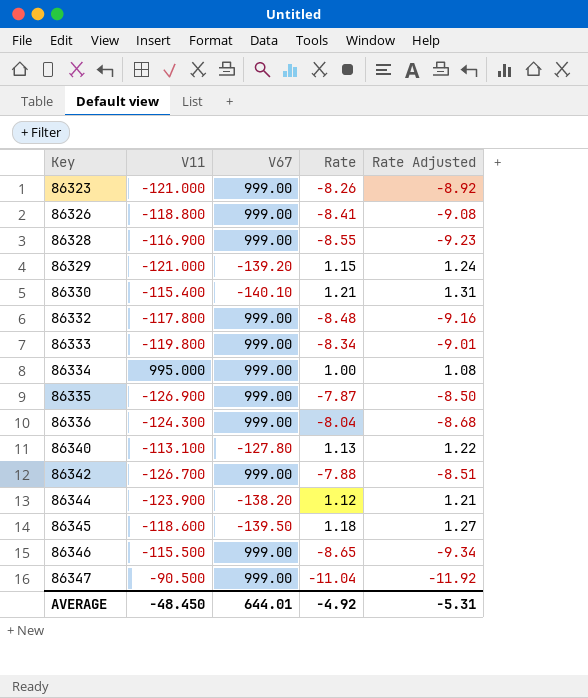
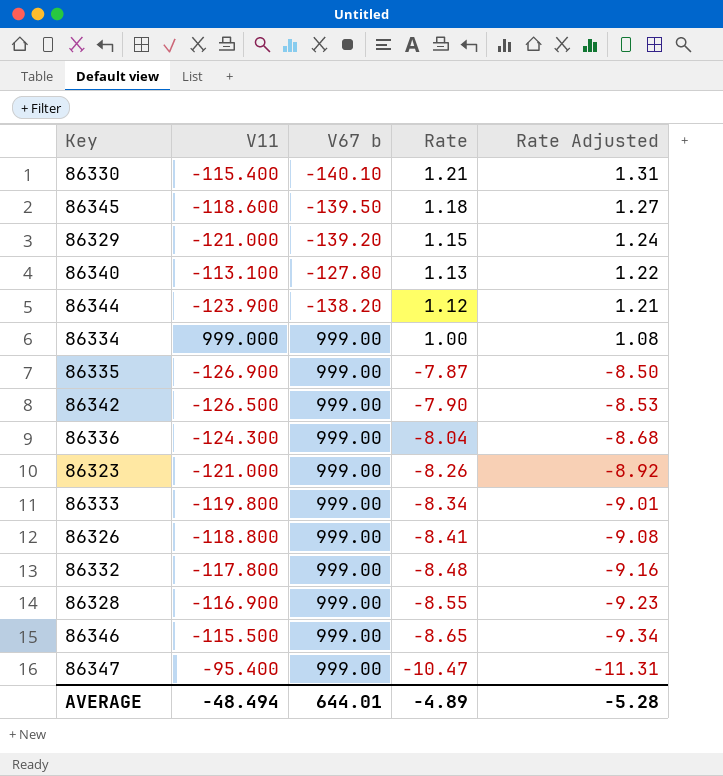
row order: Key ascending -> Rate descending
column name: V67 -> V67 b
86334 | V11: 995.000 -> 999.000
86342 | V11: -126.700 -> -126.500
86342 | Rate: -7.88 -> -7.90
86342 | Rate Adjusted: -8.51 -> -8.53
86347 | V11: -90.500 -> -95.400
86347 | Rate: -11.04 -> -10.47
86347 | Rate Adjusted: -11.92 -> -11.31
AVERAGE | V11: -48.450 -> -48.494
AVERAGE | Rate: -4.92 -> -4.89
AVERAGE | Rate Adjusted: -5.31 -> -5.28

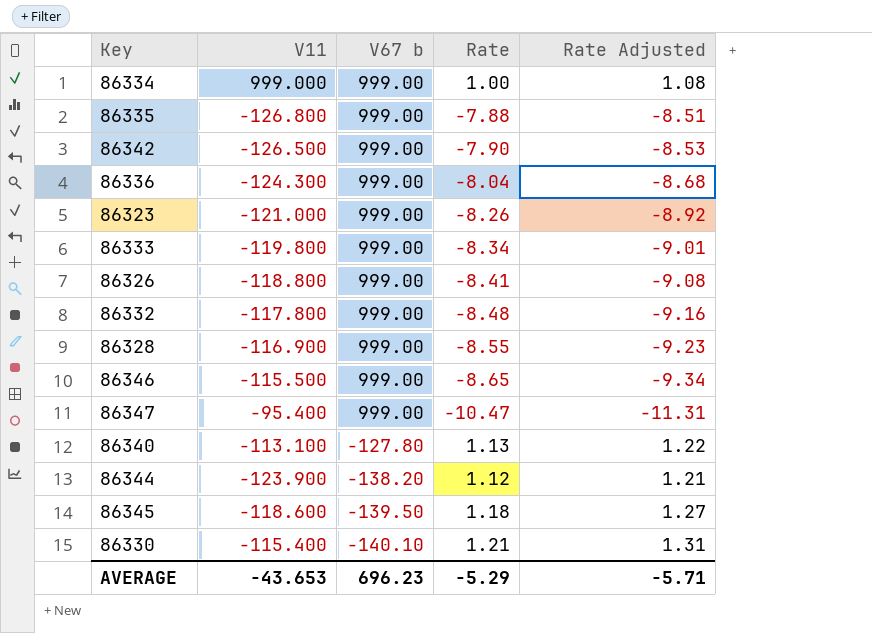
row order: Rate descending -> V67 b descending
row 86329: -121.000 | -139.20 | 1.15 | 1.24 -> none
86335 | V11: -126.900 -> -126.800
86335 | Rate: -7.87 -> -7.88
86335 | Rate Adjusted: -8.50 -> -8.51
AVERAGE | V11: -48.494 -> -43.653
AVERAGE | V67 b: 644.01 -> 696.23
AVERAGE | Rate: -4.89 -> -5.29
AVERAGE | Rate Adjusted: -5.28 -> -5.71

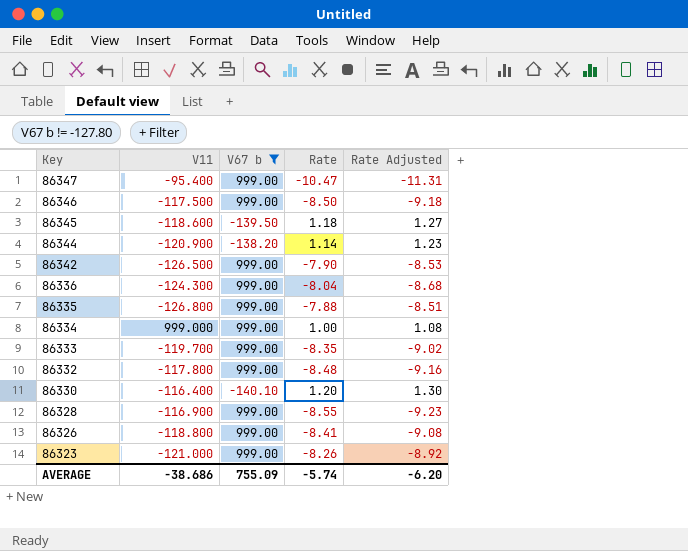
filter: none -> V67 b != -127.80
row order: V67 b descending -> Key descending
86346 | V11: -115.500 -> -117.500
86346 | Rate: -8.65 -> -8.50
86346 | Rate Adjusted: -9.34 -> -9.18
86344 | V11: -123.900 -> -120.900
86344 | Rate: 1.12 -> 1.14
86344 | Rate Adjusted: 1.21 -> 1.23
86333 | V11: -119.800 -> -119.700
86333 | Rate: -8.34 -> -8.35
86333 | Rate Adjusted: -9.01 -> -9.02
86330 | V11: -115.400 -> -116.400
86330 | Rate: 1.21 -> 1.20
86330 | Rate Adjusted: 1.31 -> 1.30
AVERAGE | V11: -43.653 -> -38.686
AVERAGE | V67 b: 696.23 -> 755.09
AVERAGE | Rate: -5.29 -> -5.74
AVERAGE | Rate Adjusted: -5.71 -> -6.20

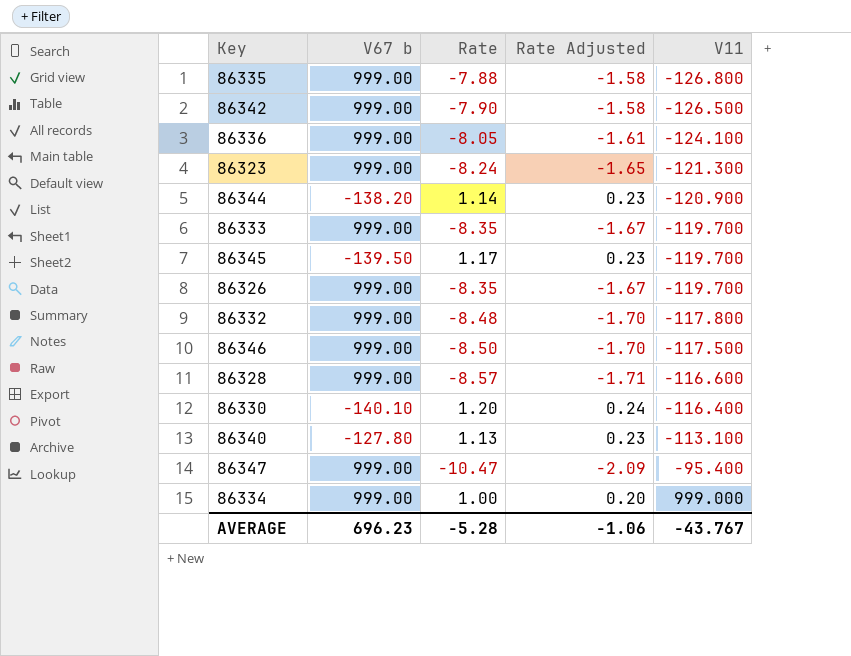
filter: V67 b != -127.80 -> none
row order: Key descending -> V11 ascending
column Rate Adjusted | formula: [Rate] * 1.08 -> [Rate] * 0.2
column V11 | position: 2 -> 5
86336 | Rate: -8.04 -> -8.05
86336 | V11: -124.300 -> -124.100
86323 | Rate: -8.26 -> -8.24
86323 | V11: -121.000 -> -121.300
86345 | Rate: 1.18 -> 1.17
86345 | V11: -118.600 -> -119.700
86326 | Rate: -8.41 -> -8.35
86326 | V11: -118.800 -> -119.700
86328 | Rate: -8.55 -> -8.57
86328 | V11: -116.900 -> -116.600
AVERAGE | V67 b: 755.09 -> 696.23
AVERAGE | Rate: -5.74 -> -5.28
AVERAGE | Rate Adjusted: -6.20 -> -1.06
AVERAGE | V11: -38.686 -> -43.767

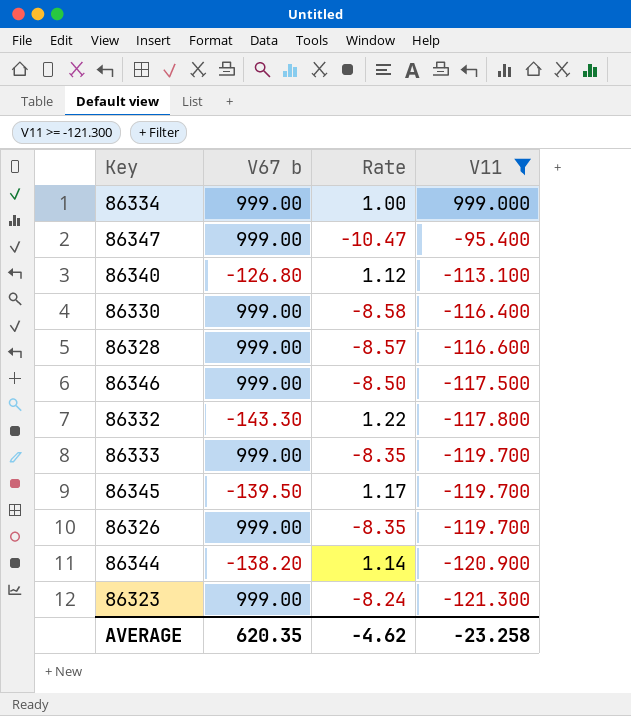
filter: none -> V11 >= -121.300
row order: V11 ascending -> V11 descending
column Rate Adjusted | formula: [Rate] * 0.2 -> none
86340 | V67 b: -127.80 -> -126.80
86340 | Rate: 1.13 -> 1.12
86330 | V67 b: -140.10 -> 999.00
86330 | Rate: 1.20 -> -8.58
86332 | V67 b: 999.00 -> -143.30
86332 | Rate: -8.48 -> 1.22
AVERAGE | V67 b: 696.23 -> 620.35
AVERAGE | Rate: -5.28 -> -4.62
AVERAGE | V11: -43.767 -> -23.258

